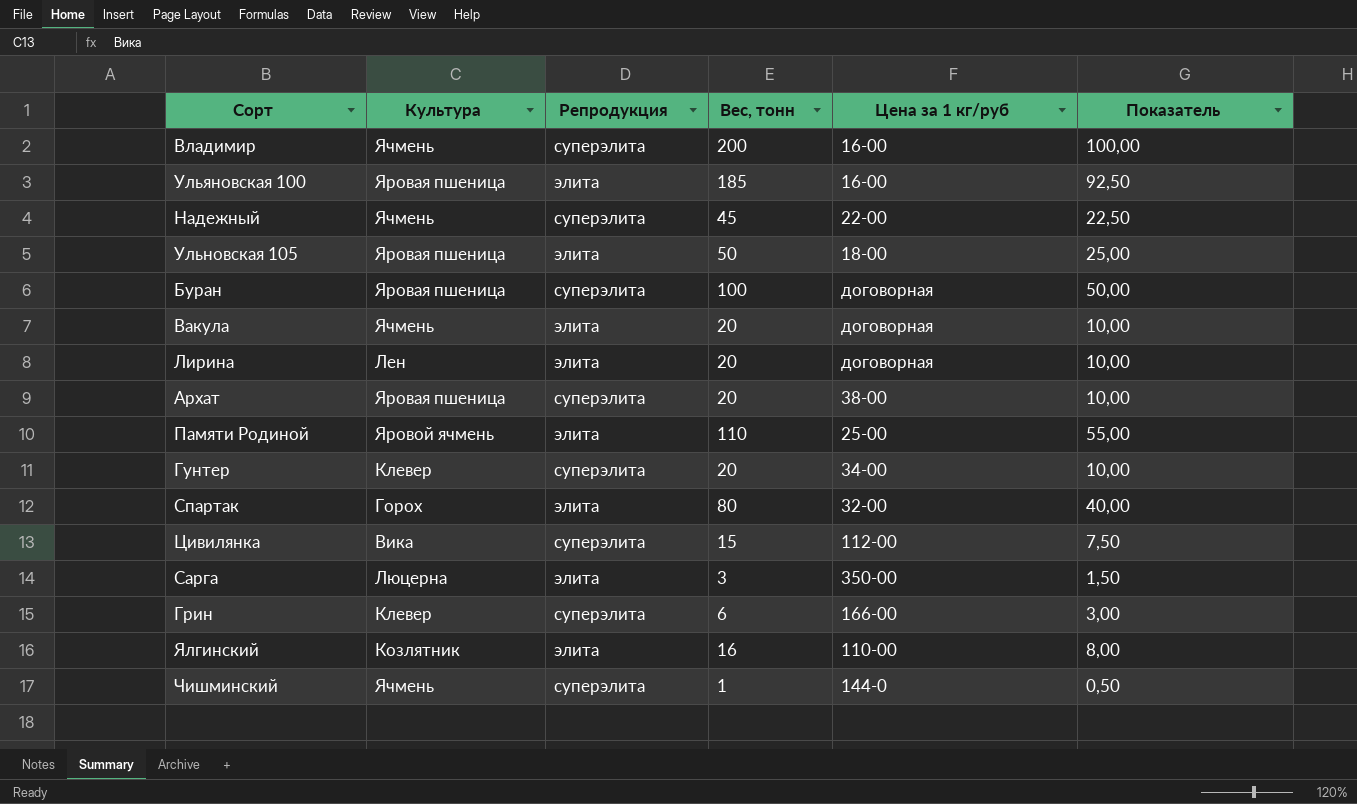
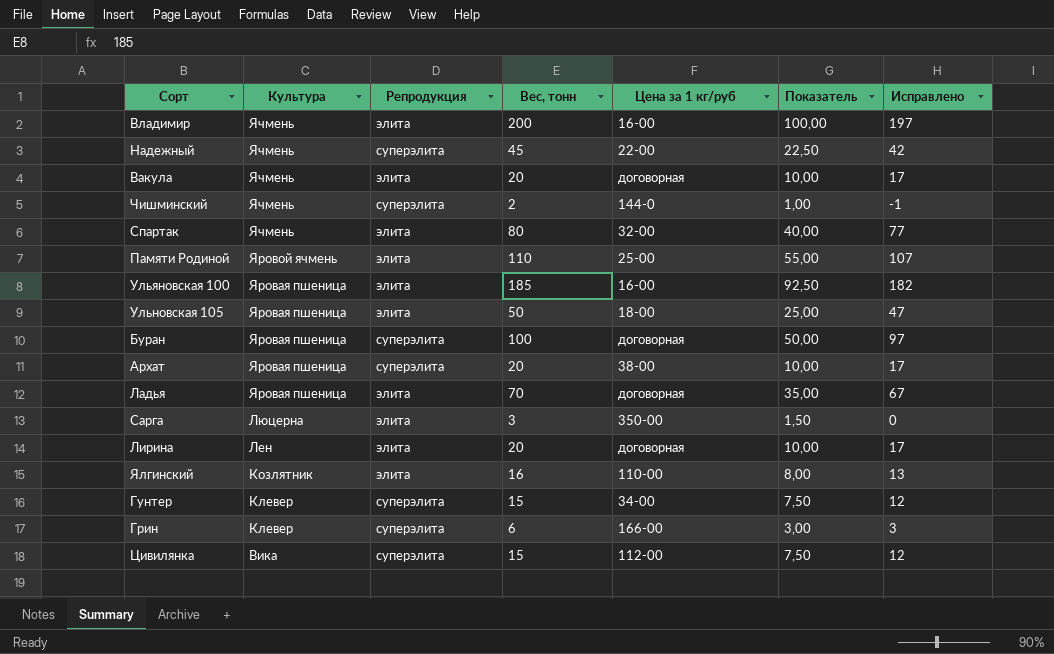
row order: none -> Культура descending
column Исправлено | formula: none -> [Вес, тонн] - 3
Владимир | Репродукция: суперэлита -> элита
Чишминский | Вес, тонн: 1 -> 2
Чишминский | Показатель: 0,50 -> 1,00
Спартак | Культура: Горох -> Ячмень
row Ладья: none -> Яровая пшеница | элита | 70 | договорная | 35,00 | 67
Гунтер | Вес, тонн: 20 -> 15
Гунтер | Показатель: 10,00 -> 7,50

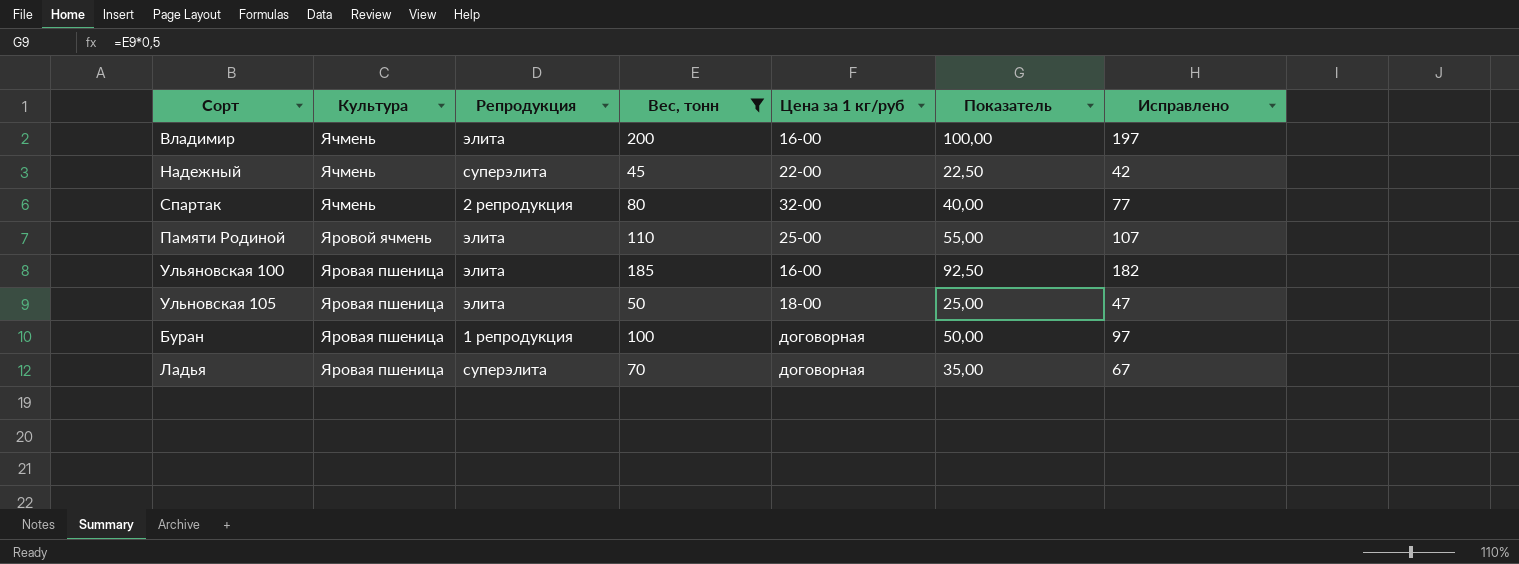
filter: none -> Вес, тонн >= 45
Спартак | Репродукция: элита -> 2 репродукция
Буран | Репродукция: суперэлита -> 1 репродукция
Ладья | Репродукция: элита -> суперэлита

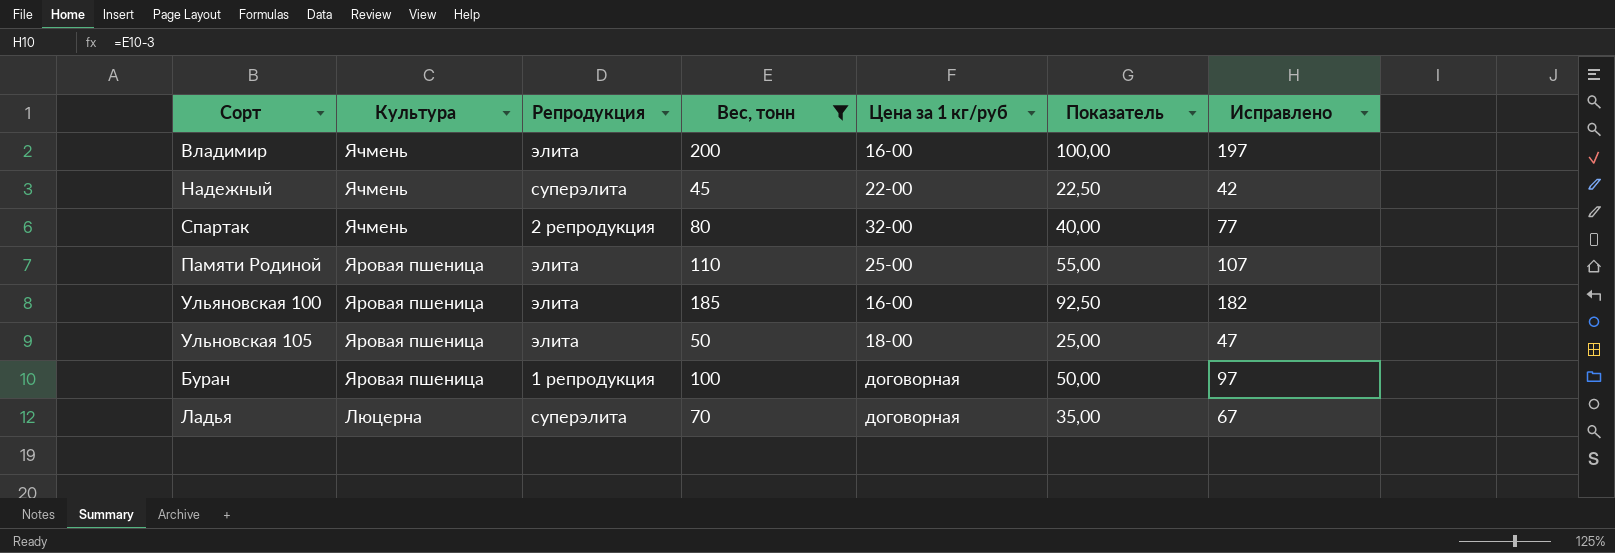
Памяти Родиной | Культура: Яровой ячмень -> Яровая пшеница
Ладья | Культура: Яровая пшеница -> Люцерна

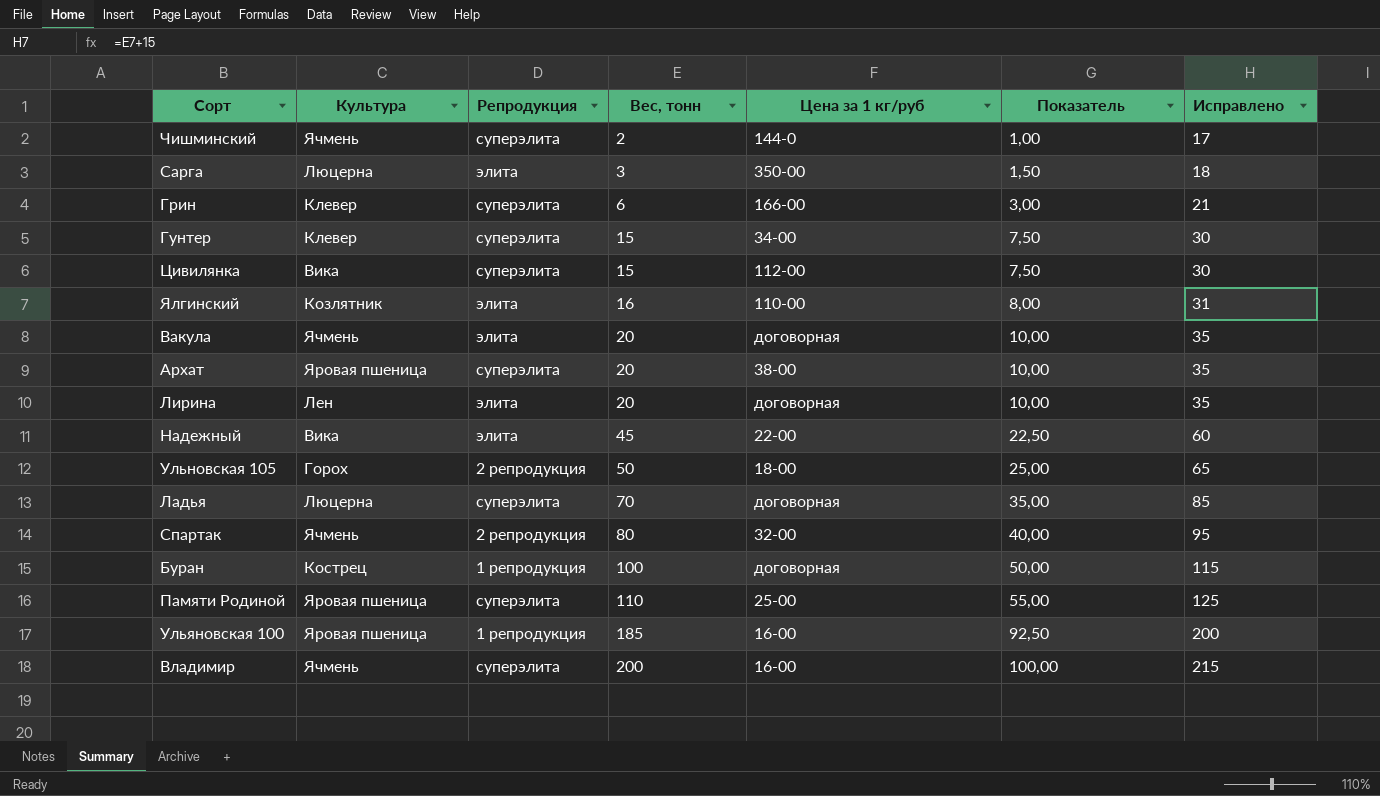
filter: Вес, тонн >= 45 -> none
row order: Культура descending -> Вес, тонн ascending
column Исправлено | formula: [Вес, тонн] - 3 -> [Вес, тонн] + 15
Надежный | Культура: Ячмень -> Вика
Надежный | Репродукция: суперэлита -> элита
Ульновская 105 | Культура: Яровая пшеница -> Горох
Ульновская 105 | Репродукция: элита -> 2 репродукция
Буран | Культура: Яровая пшеница -> Кострец
Памяти Родиной | Репродукция: элита -> суперэлита
Ульяновская 100 | Репродукция: элита -> 1 репродукция
Владимир | Репродукция: элита -> суперэлита

